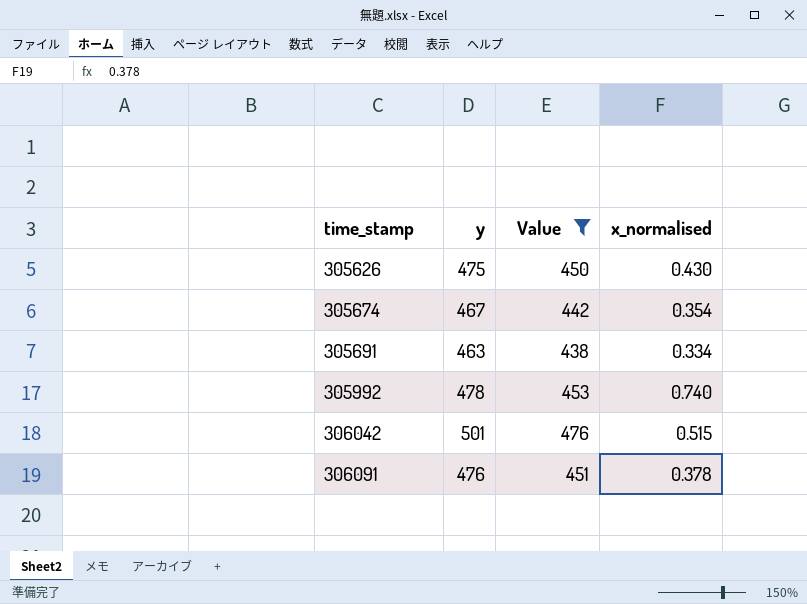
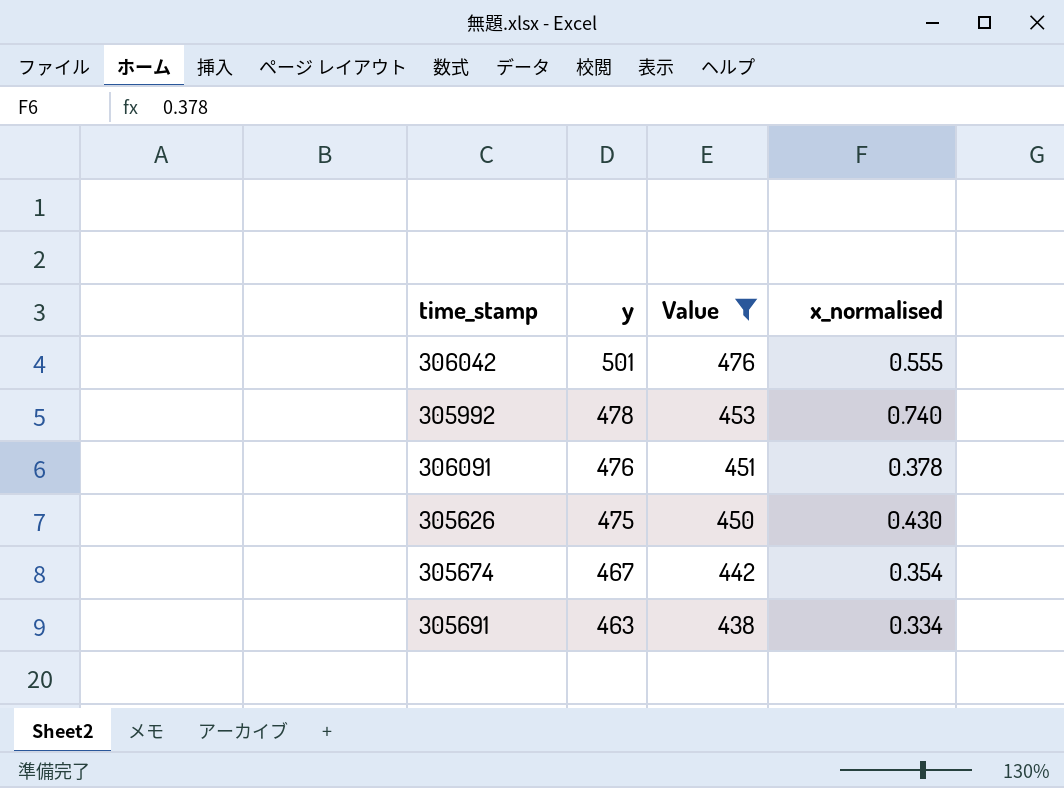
row order: time_stamp ascending -> y descending
306042 | x_normalised: 0.515 -> 0.555

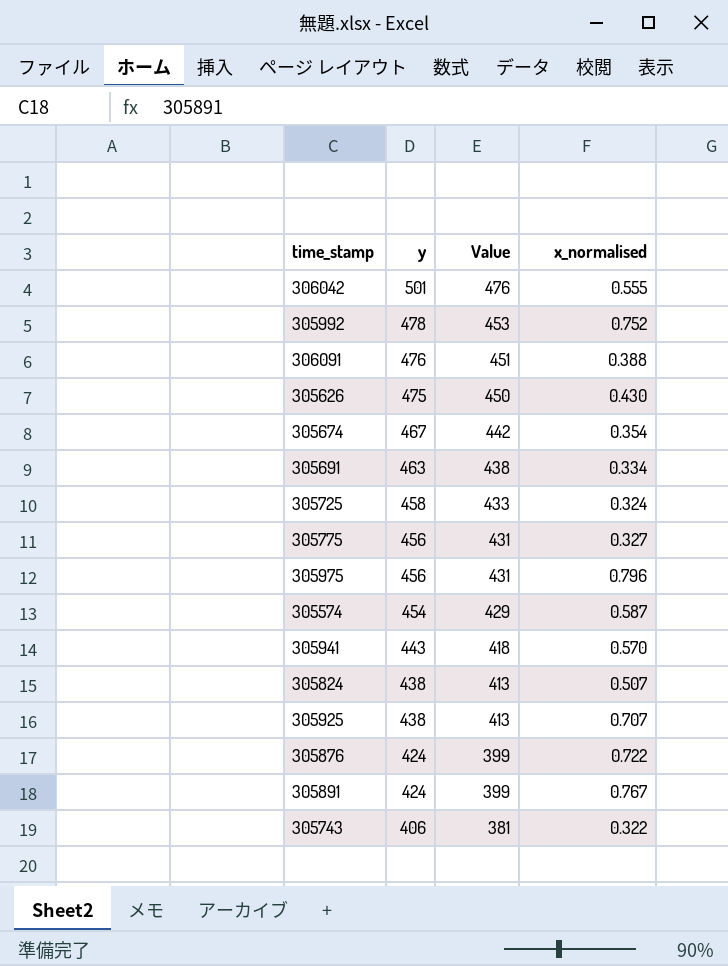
filter: Value >= 438 -> none
305992 | x_normalised: 0.740 -> 0.752
306091 | x_normalised: 0.378 -> 0.388

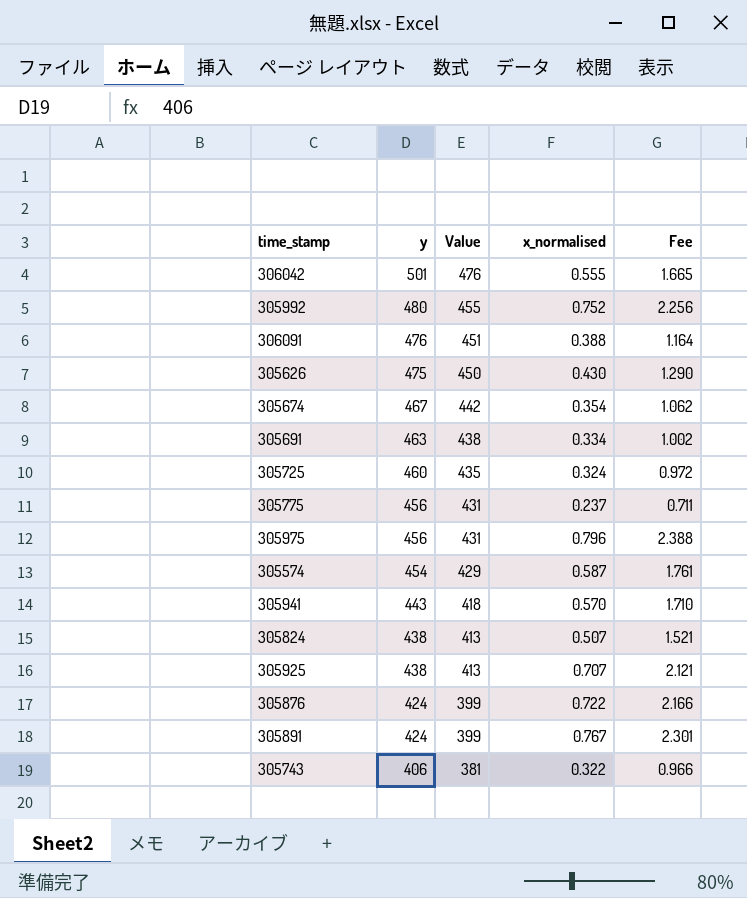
column Fee | formula: none -> [x_normalised] * 3
305992 | y: 478 -> 480
305992 | Value: 453 -> 455
305725 | y: 458 -> 460
305725 | Value: 433 -> 435
305775 | x_normalised: 0.327 -> 0.237

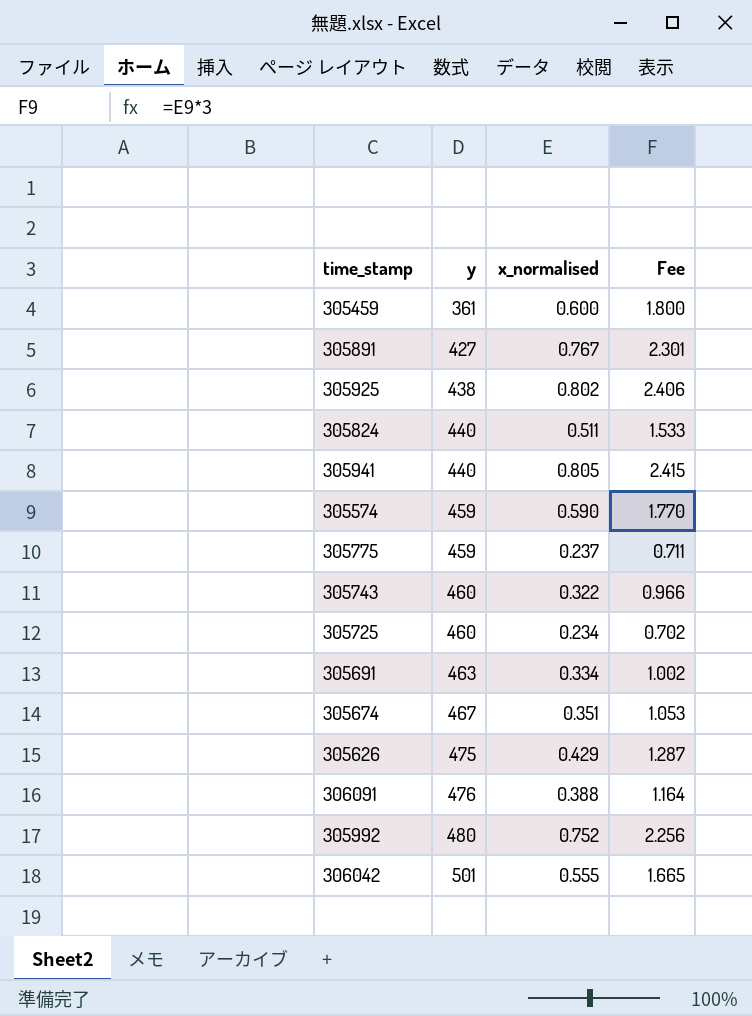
row order: y descending -> y ascending
column Value | formula: [y] - 25 -> none
row 305975: 456 | 431 | 0.796 | 2.388 -> none
row 305876: 424 | 399 | 0.722 | 2.166 -> none
row 305459: none -> 361 | 0.600 | 1.800
305891 | y: 424 -> 427
305925 | x_normalised: 0.707 -> 0.802
305925 | Fee: 2.121 -> 2.406
305824 | y: 438 -> 440
305824 | x_normalised: 0.507 -> 0.511
305824 | Fee: 1.521 -> 1.533
305941 | y: 443 -> 440
305941 | x_normalised: 0.570 -> 0.805
305941 | Fee: 1.710 -> 2.415
305574 | y: 454 -> 459
305574 | x_normalised: 0.587 -> 0.590
305574 | Fee: 1.761 -> 1.770
305775 | y: 456 -> 459
305743 | y: 406 -> 460
305725 | x_normalised: 0.324 -> 0.234
305725 | Fee: 0.972 -> 0.702
305674 | x_normalised: 0.354 -> 0.351
305674 | Fee: 1.062 -> 1.053
305626 | x_normalised: 0.430 -> 0.429
305626 | Fee: 1.290 -> 1.287

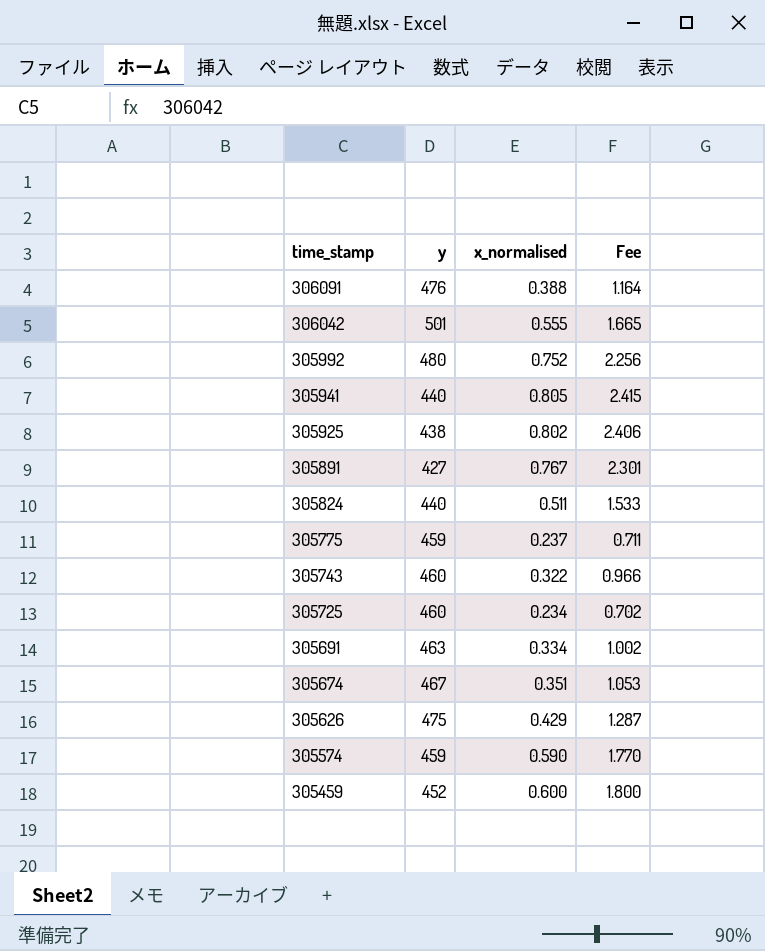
row order: y ascending -> time_stamp descending
305459 | y: 361 -> 452

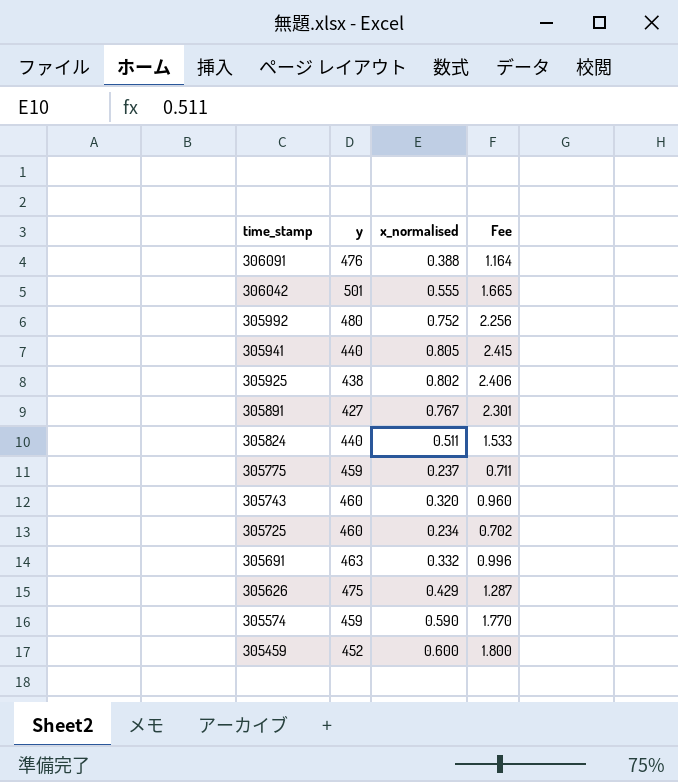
row 305674: 467 | 0.351 | 1.053 -> none
305743 | x_normalised: 0.322 -> 0.320
305743 | Fee: 0.966 -> 0.960
305691 | x_normalised: 0.334 -> 0.332
305691 | Fee: 1.002 -> 0.996

